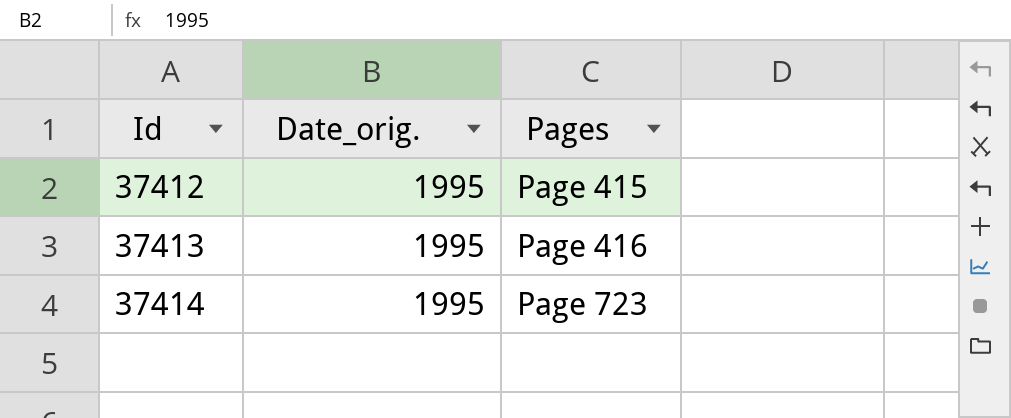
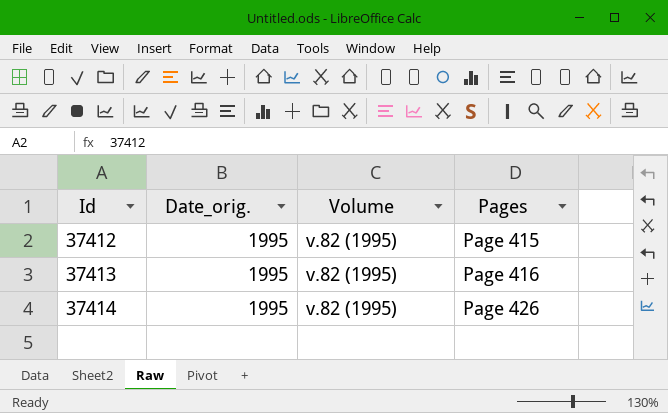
column Volume | position: none -> 3
37414 | Pages: Page 723 -> Page 426

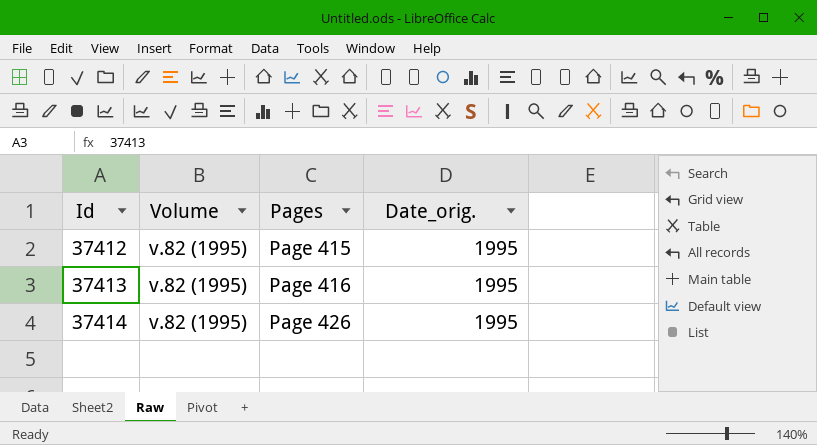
column Date_orig. | position: 2 -> 4

